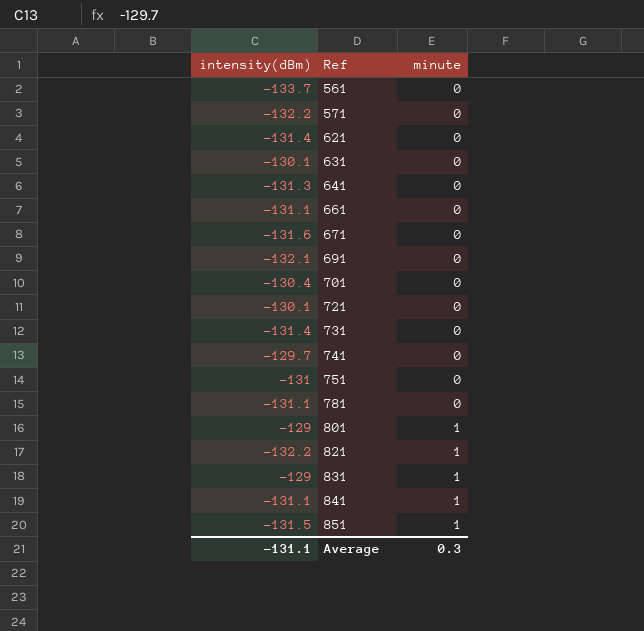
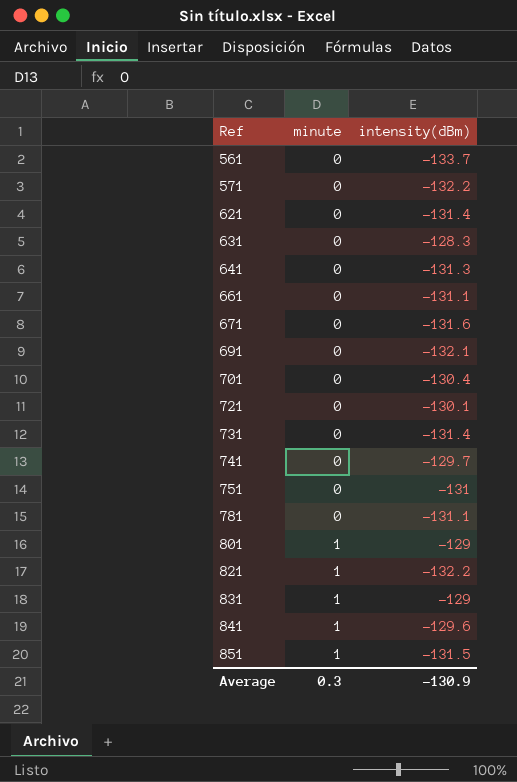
column intensity(dBm) | position: 1 -> 3
631 | intensity(dBm): -130.1 -> -128.3
841 | intensity(dBm): -131.1 -> -129.6
Average | intensity(dBm): -131.1 -> -130.9

